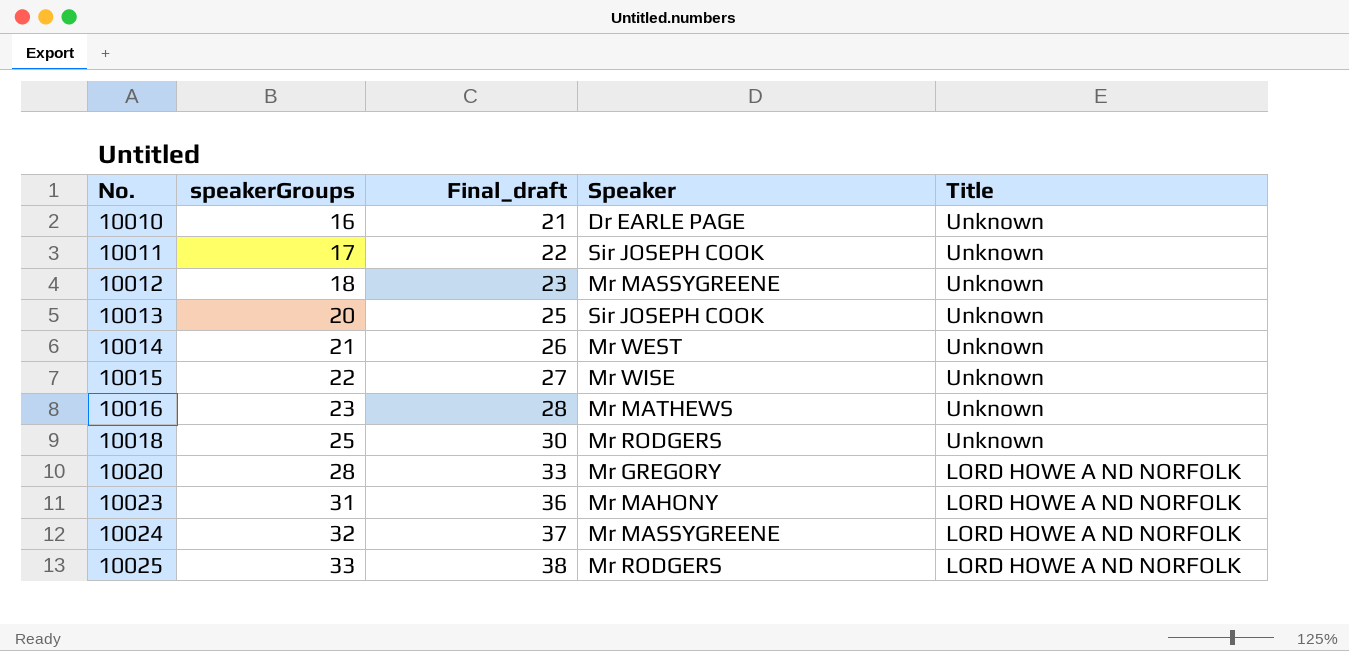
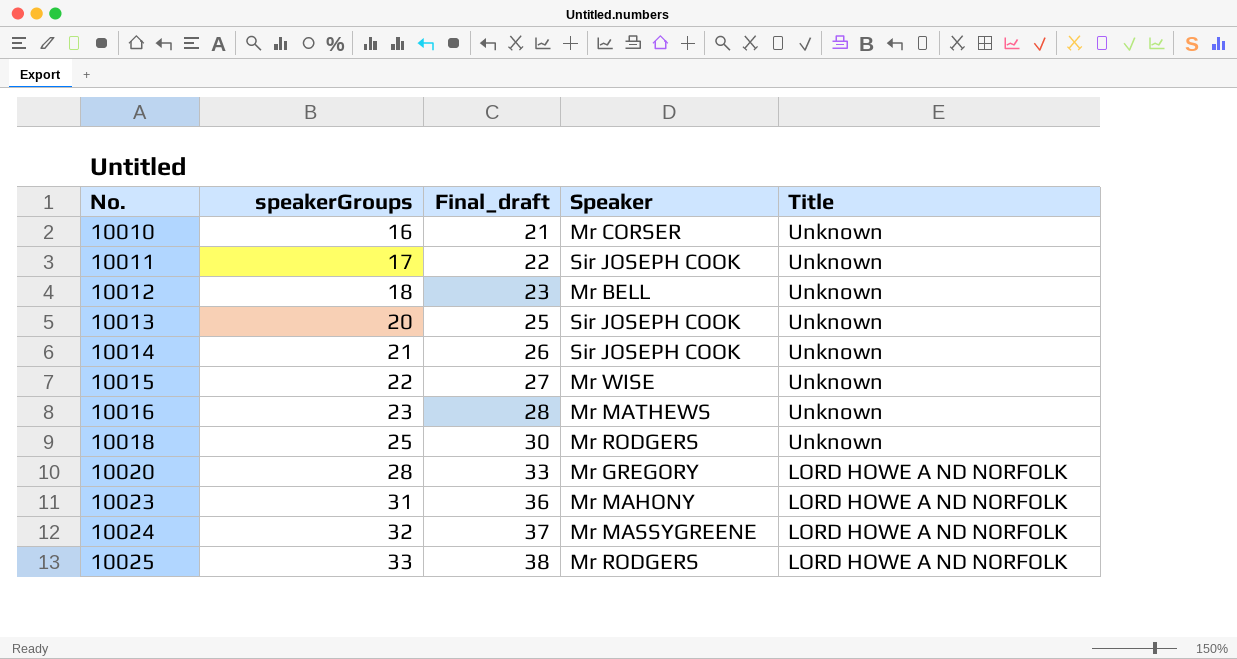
10010 | Speaker: Dr EARLE PAGE -> Mr CORSER
10012 | Speaker: Mr MASSYGREENE -> Mr BELL
10014 | Speaker: Mr WEST -> Sir JOSEPH COOK

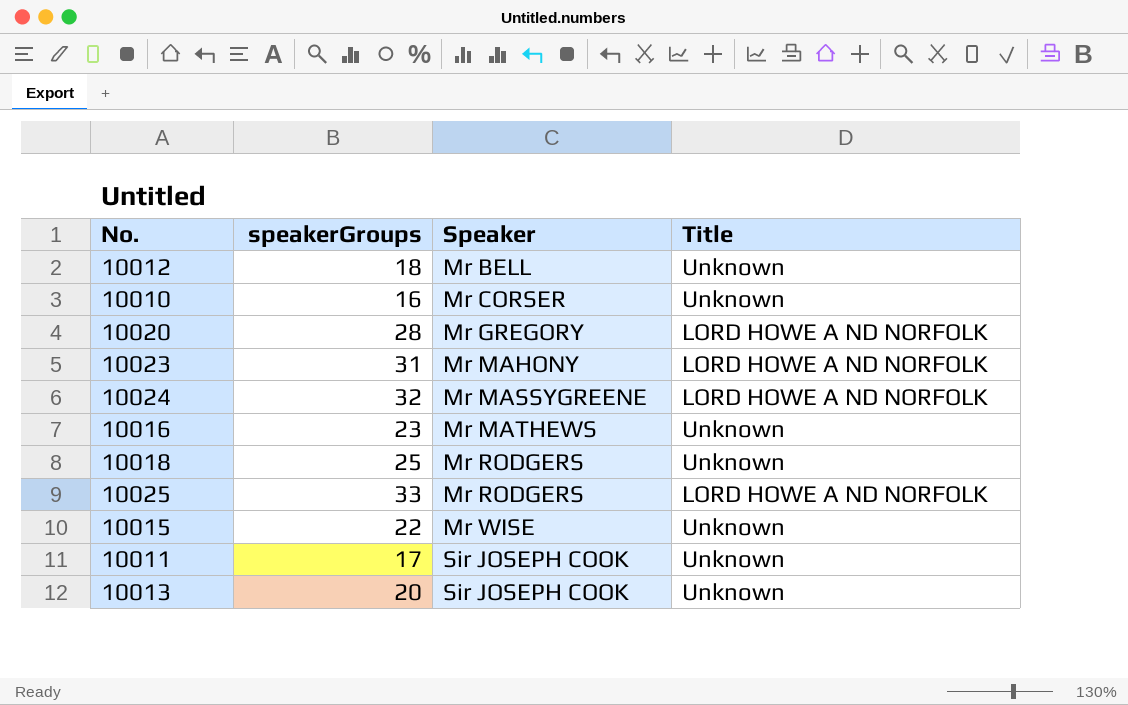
row order: No. ascending -> Speaker ascending
column Final_draft | formula: [speakerGroups] + 5 -> none
row 10014: 21 | 26 | Sir JOSEPH COOK | Unknown -> none

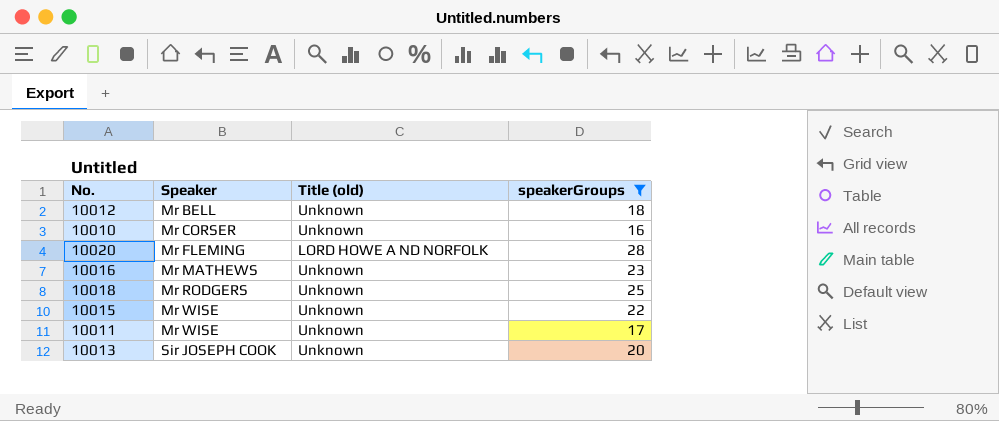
filter: none -> speakerGroups <= 28
column name: Title -> Title (old)
column speakerGroups | position: 2 -> 4
10020 | Speaker: Mr GREGORY -> Mr FLEMING
10011 | Speaker: Sir JOSEPH COOK -> Mr WISE

